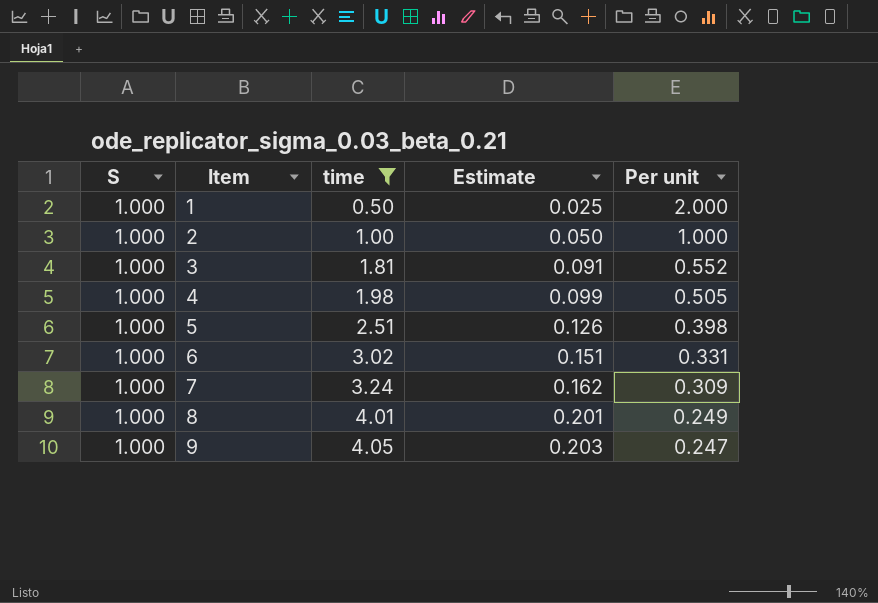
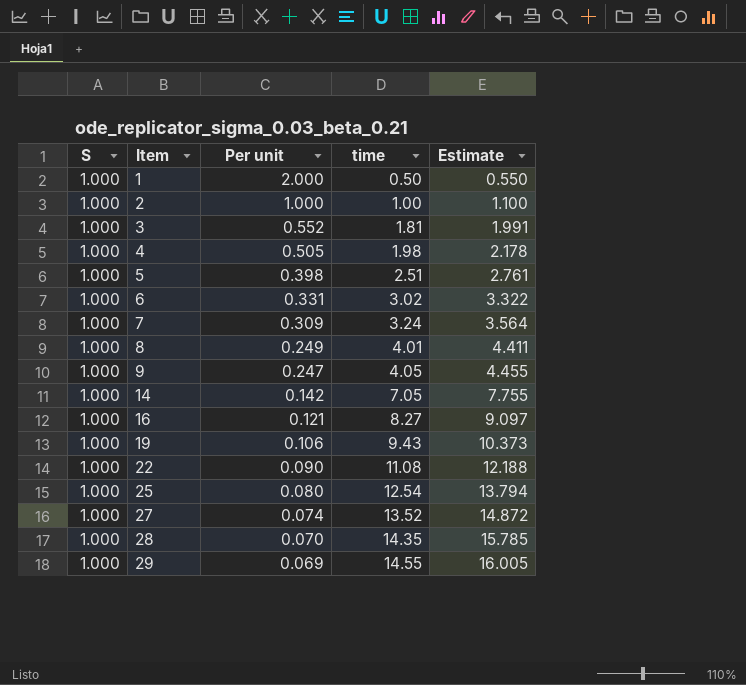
filter: time <= 4.05 -> none
column Per unit | position: 5 -> 3
column Estimate | formula: [time] * 0.05 -> [time] * 1.1

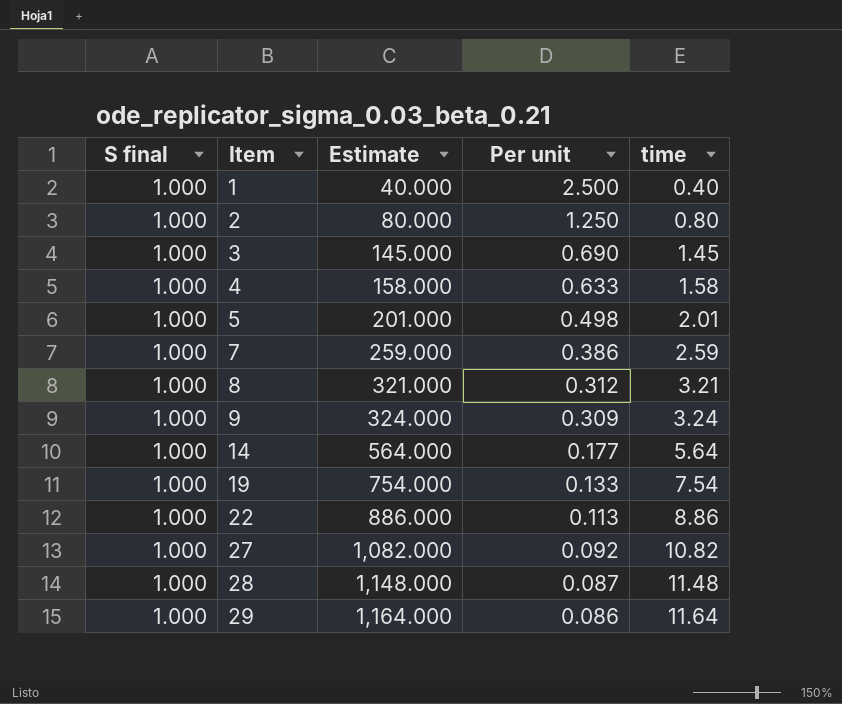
column name: S -> S final
column Estimate | formula: [time] * 1.1 -> [time] * 100
column Estimate | position: 5 -> 3
row 6: 1.000 | 0.331 | 3.02 | 3.322 -> none
row 16: 1.000 | 0.121 | 8.27 | 9.097 -> none
row 25: 1.000 | 0.080 | 12.54 | 13.794 -> none
1 | Per unit: 2.000 -> 2.500
1 | time: 0.50 -> 0.40
2 | Per unit: 1.000 -> 1.250
2 | time: 1.00 -> 0.80
3 | Per unit: 0.552 -> 0.690
3 | time: 1.81 -> 1.45
4 | Per unit: 0.505 -> 0.633
4 | time: 1.98 -> 1.58
5 | Per unit: 0.398 -> 0.498
5 | time: 2.51 -> 2.01
7 | Per unit: 0.309 -> 0.386
7 | time: 3.24 -> 2.59
8 | Per unit: 0.249 -> 0.312
8 | time: 4.01 -> 3.21
9 | Per unit: 0.247 -> 0.309
9 | time: 4.05 -> 3.24
14 | Per unit: 0.142 -> 0.177
14 | time: 7.05 -> 5.64
19 | Per unit: 0.106 -> 0.133
19 | time: 9.43 -> 7.54
22 | Per unit: 0.090 -> 0.113
22 | time: 11.08 -> 8.86
27 | Per unit: 0.074 -> 0.092
27 | time: 13.52 -> 10.82
28 | Per unit: 0.070 -> 0.087
28 | time: 14.35 -> 11.48
29 | Per unit: 0.069 -> 0.086
29 | time: 14.55 -> 11.64

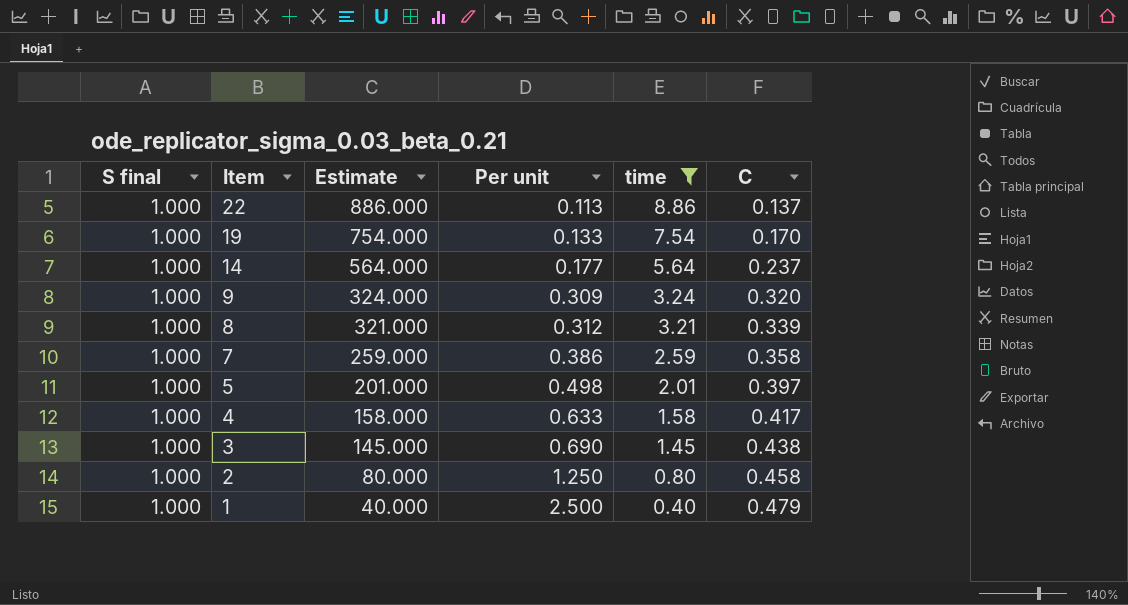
filter: none -> time <= 8.86
row order: Item ascending -> Item descending
column C | position: none -> 6

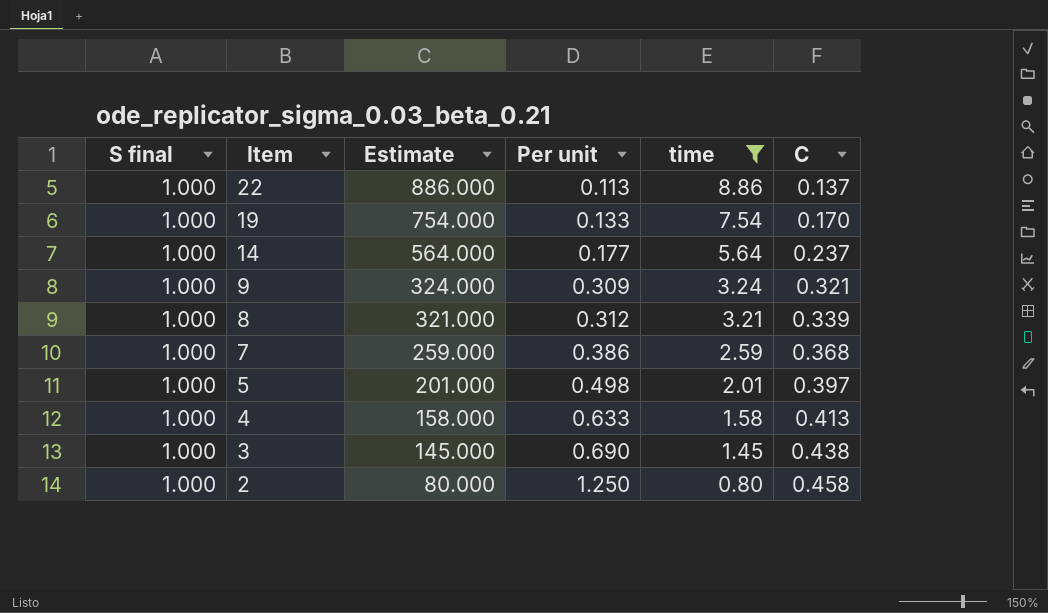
row 1: 1.000 | 40.000 | 2.500 | 0.40 | 0.479 -> none
9 | C: 0.320 -> 0.321
7 | C: 0.358 -> 0.368
4 | C: 0.417 -> 0.413

